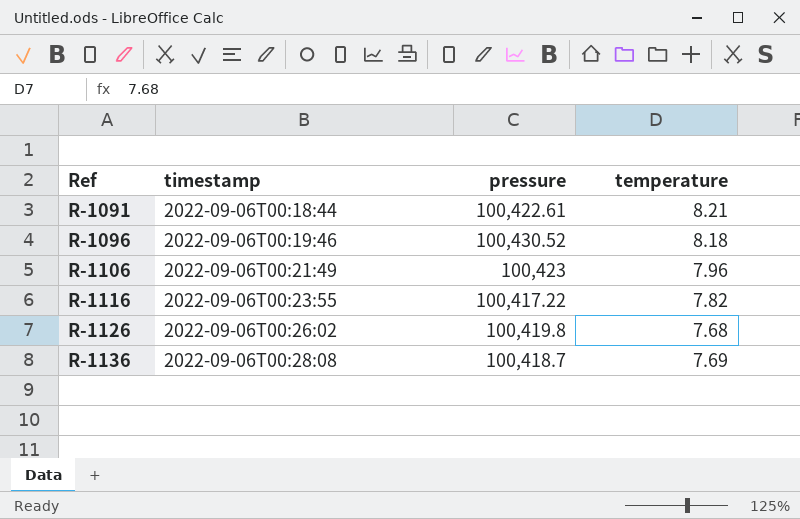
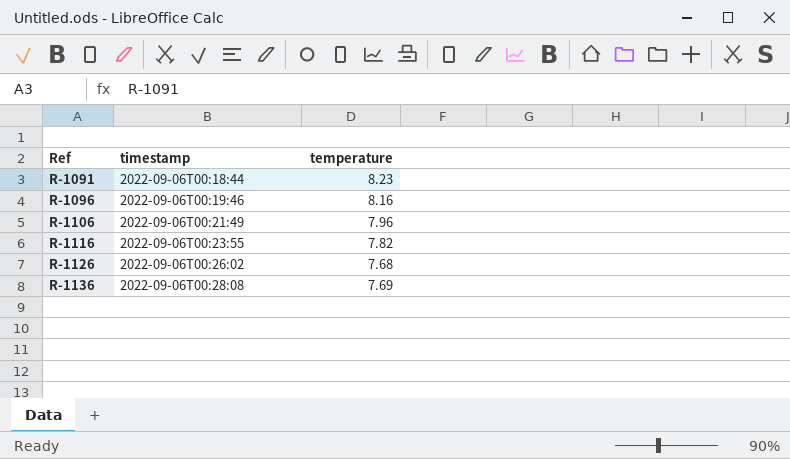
column pressure | position: 3 -> none
R-1091 | temperature: 8.21 -> 8.23
R-1096 | temperature: 8.18 -> 8.16

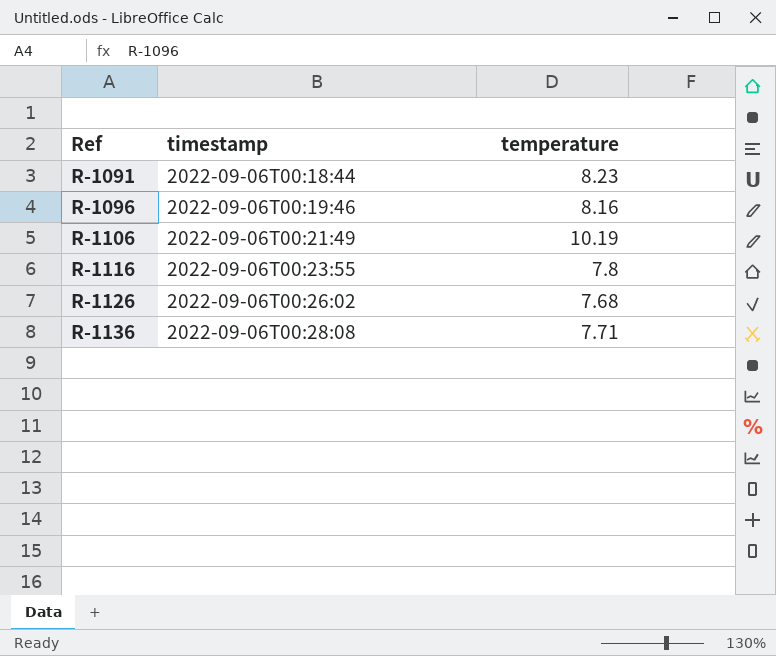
R-1106 | temperature: 7.96 -> 10.19
R-1116 | temperature: 7.82 -> 7.8
R-1136 | temperature: 7.69 -> 7.71

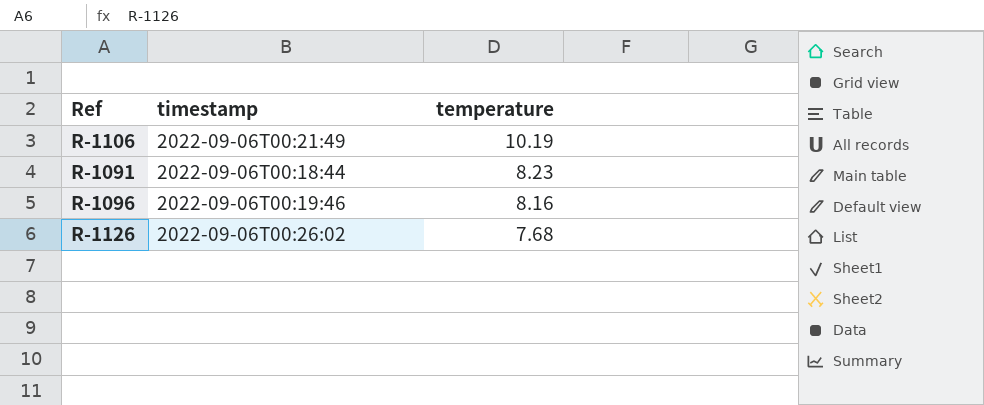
row order: Ref ascending -> temperature descending
row R-1116: 2022-09-06T00:23:55 | 7.8 -> none
row R-1136: 2022-09-06T00:28:08 | 7.71 -> none

